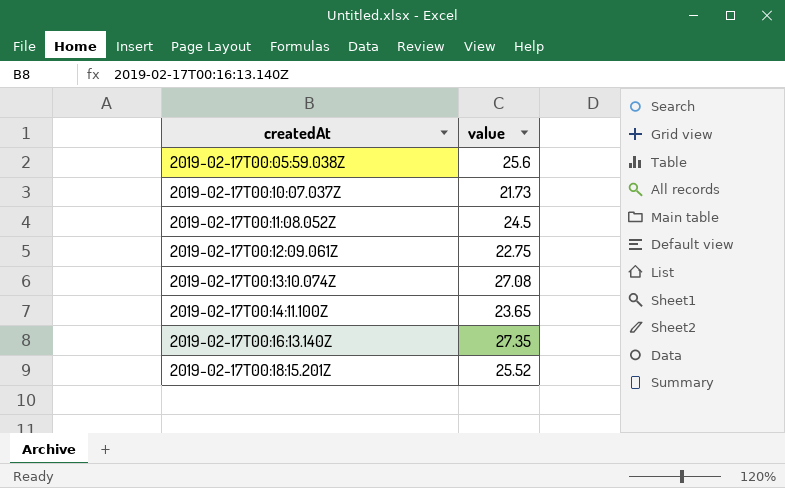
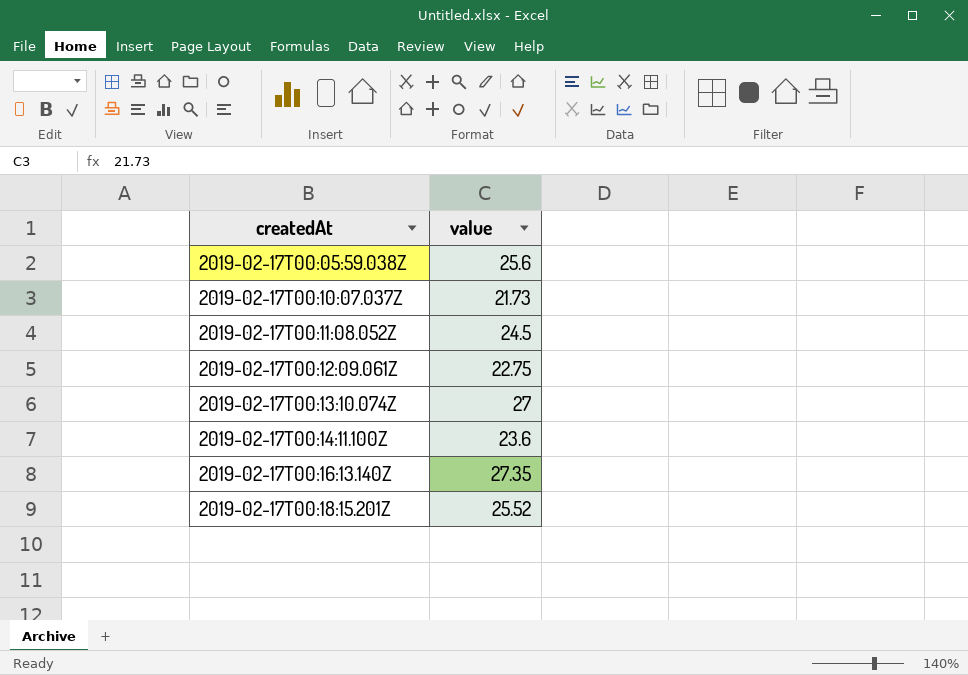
2019-02-17T00:13:10.074Z | value: 27.08 -> 27
2019-02-17T00:14:11.100Z | value: 23.65 -> 23.6

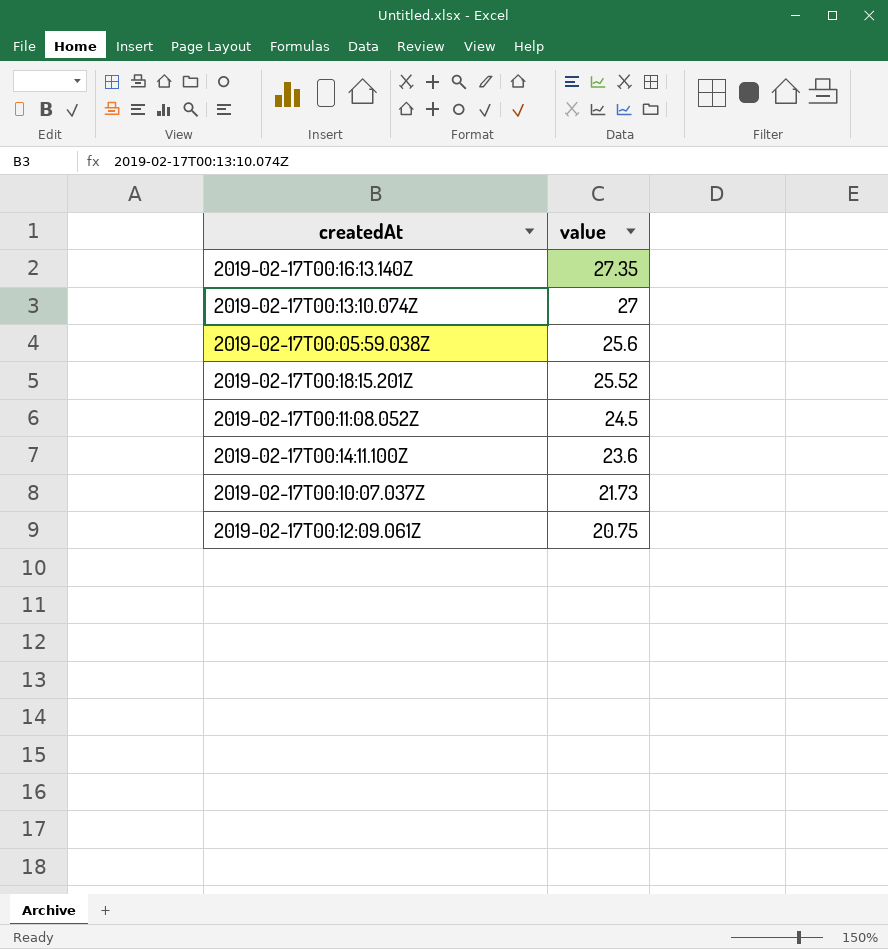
row order: createdAt ascending -> value descending
2019-02-17T00:12:09.061Z | value: 22.75 -> 20.75

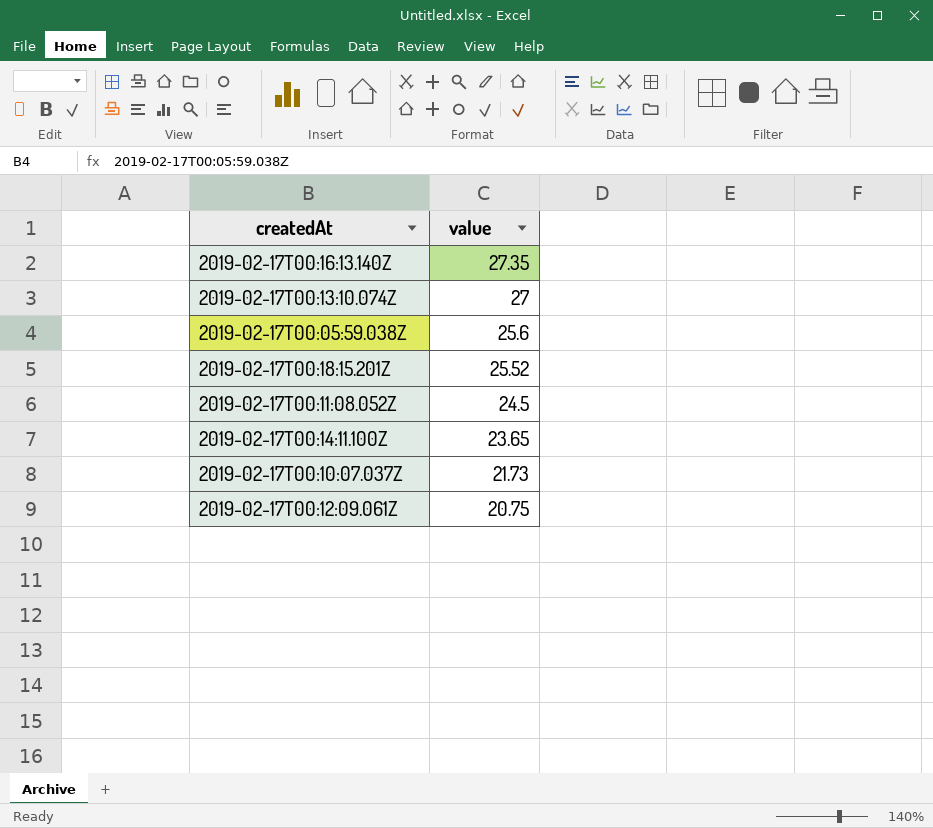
2019-02-17T00:14:11.100Z | value: 23.6 -> 23.65

